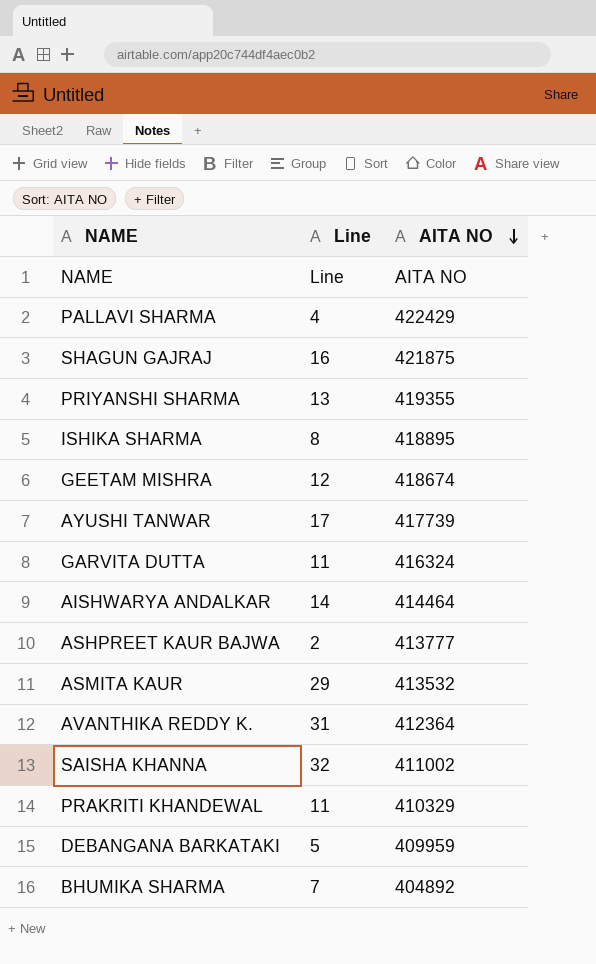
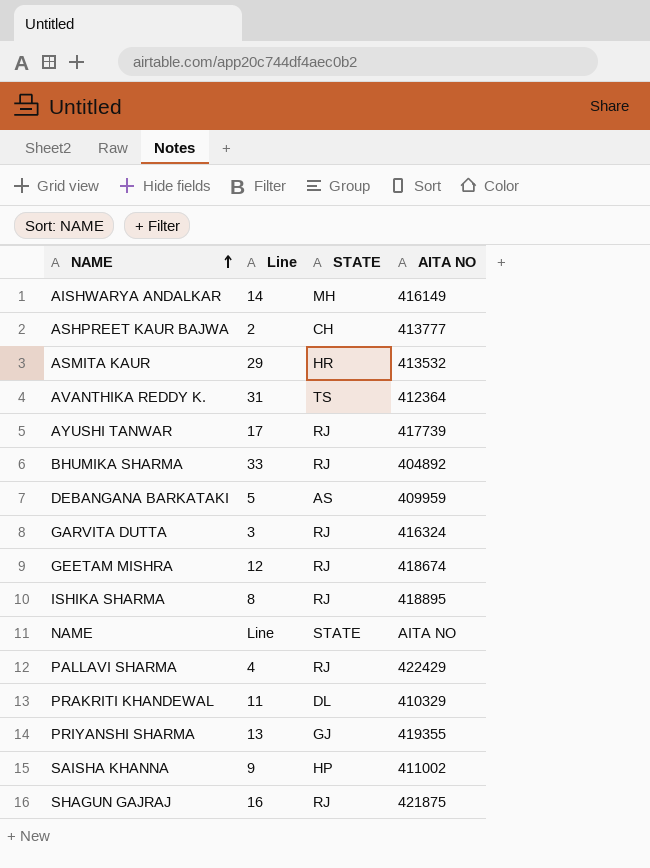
row order: AITA NO descending -> NAME ascending
column STATE | position: none -> 3
AISHWARYA ANDALKAR | AITA NO: 414464 -> 416149
BHUMIKA SHARMA | Line: 7 -> 33
GARVITA DUTTA | Line: 11 -> 3
SAISHA KHANNA | Line: 32 -> 9

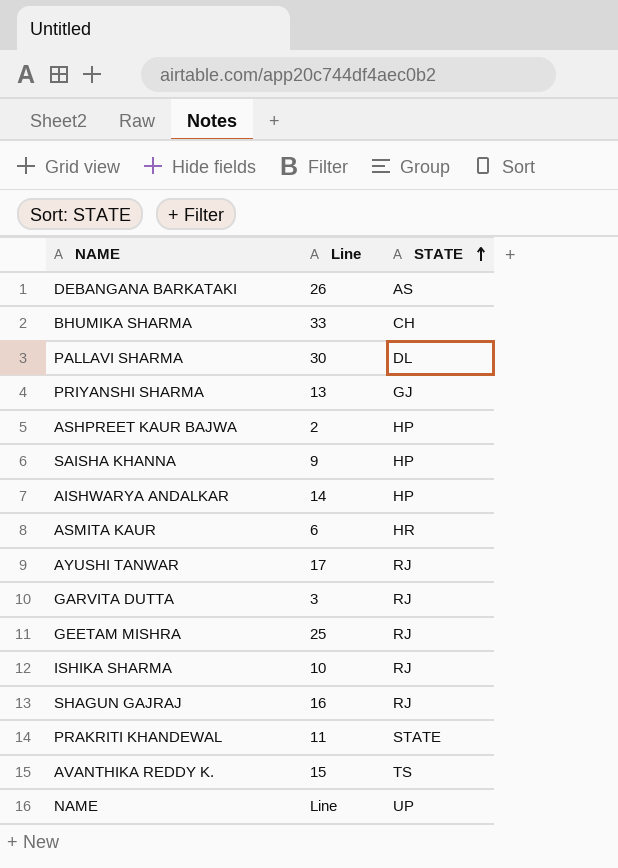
row order: NAME ascending -> STATE ascending
column AITA NO | position: 4 -> none
DEBANGANA BARKATAKI | Line: 5 -> 26
BHUMIKA SHARMA | STATE: RJ -> CH
PALLAVI SHARMA | Line: 4 -> 30
PALLAVI SHARMA | STATE: RJ -> DL
ASHPREET KAUR BAJWA | STATE: CH -> HP
AISHWARYA ANDALKAR | STATE: MH -> HP
ASMITA KAUR | Line: 29 -> 6
GEETAM MISHRA | Line: 12 -> 25
ISHIKA SHARMA | Line: 8 -> 10
PRAKRITI KHANDEWAL | STATE: DL -> STATE
AVANTHIKA REDDY K. | Line: 31 -> 15
NAME | STATE: STATE -> UP

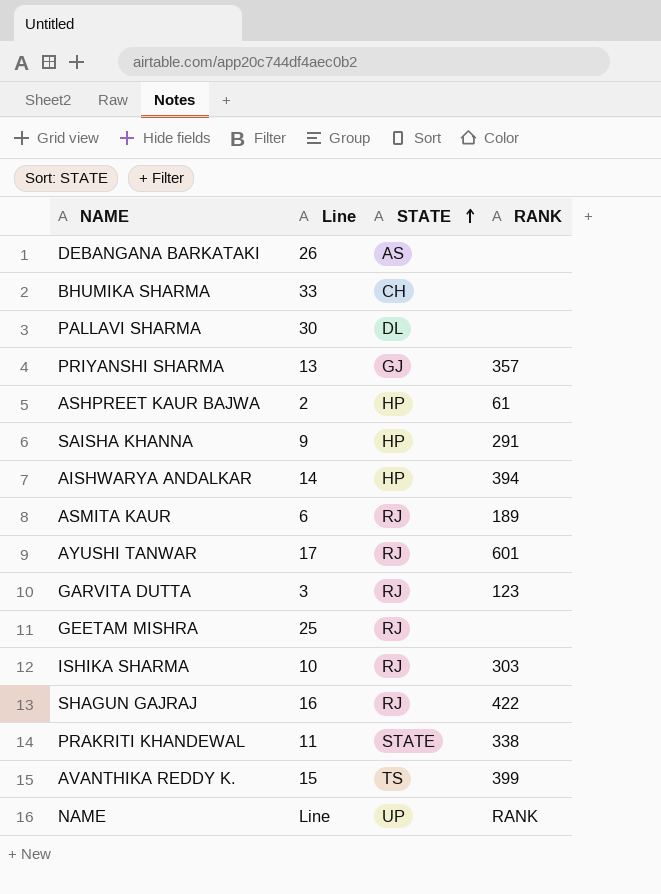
column RANK | position: none -> 4
ASMITA KAUR | STATE: HR -> RJ

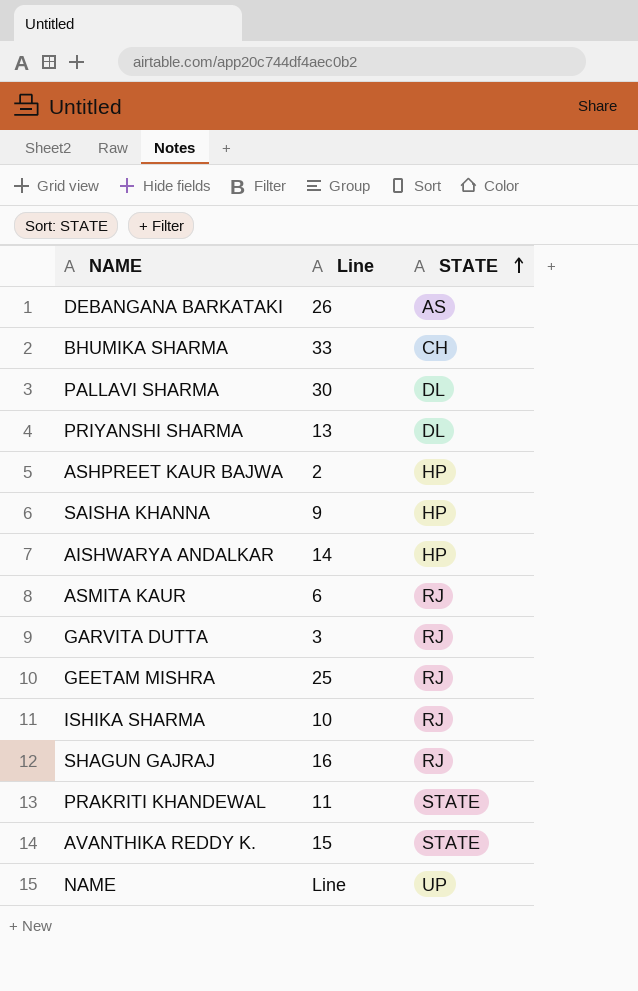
column RANK | position: 4 -> none
row AYUSHI TANWAR: 17 | RJ | 601 -> none
PRIYANSHI SHARMA | STATE: GJ -> DL
AVANTHIKA REDDY K. | STATE: TS -> STATE

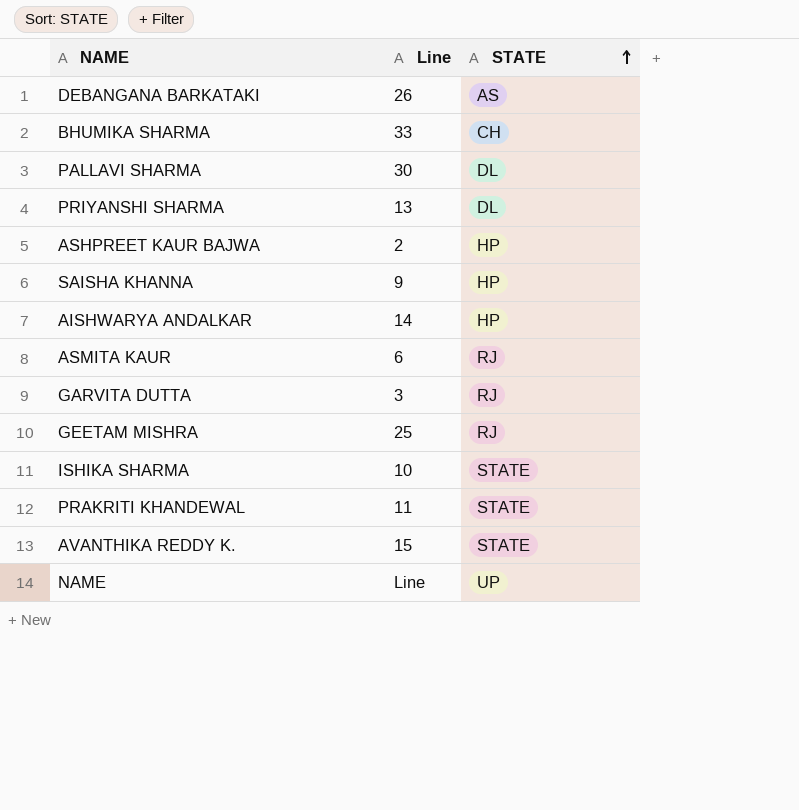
row SHAGUN GAJRAJ: 16 | RJ -> none
ISHIKA SHARMA | STATE: RJ -> STATE

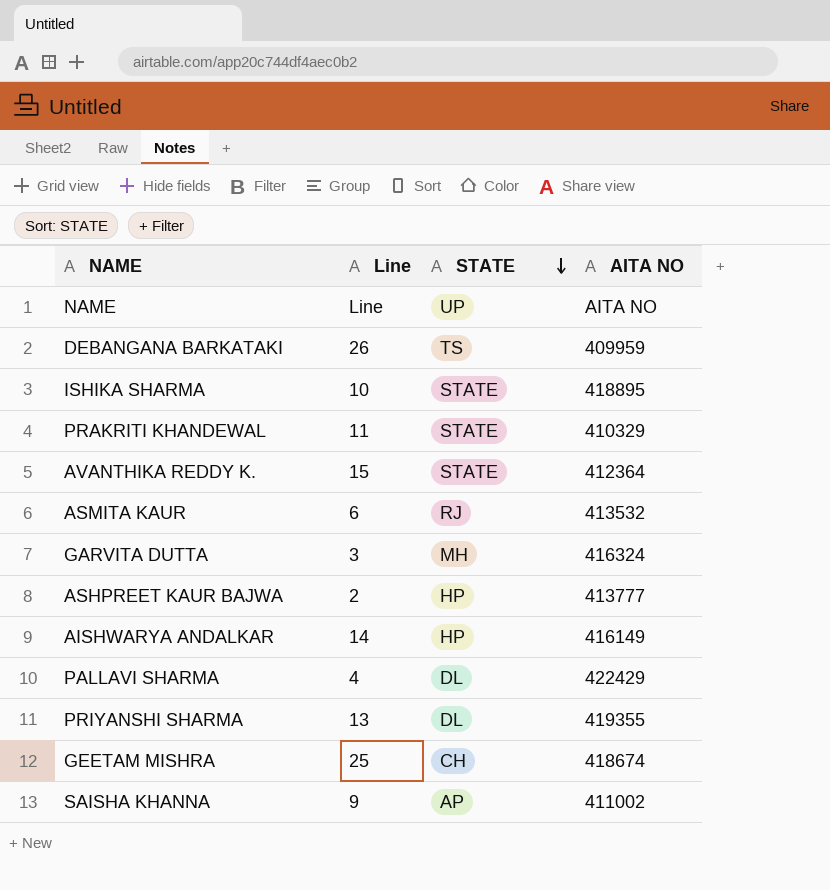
row order: STATE ascending -> STATE descending
column AITA NO | position: none -> 4
row BHUMIKA SHARMA: 33 | CH -> none
DEBANGANA BARKATAKI | STATE: AS -> TS
GARVITA DUTTA | STATE: RJ -> MH
PALLAVI SHARMA | Line: 30 -> 4
GEETAM MISHRA | STATE: RJ -> CH
SAISHA KHANNA | STATE: HP -> AP

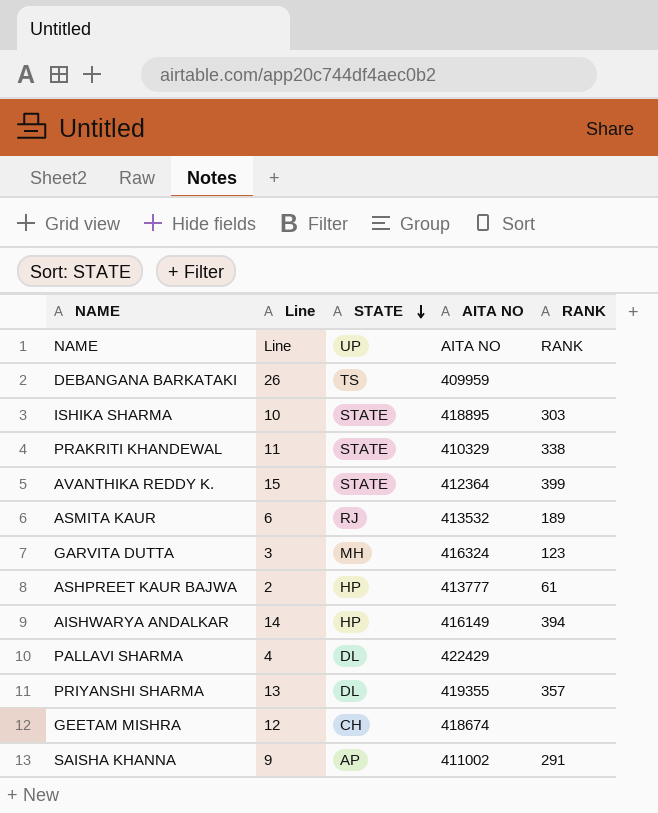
column RANK | position: none -> 5
GEETAM MISHRA | Line: 25 -> 12

